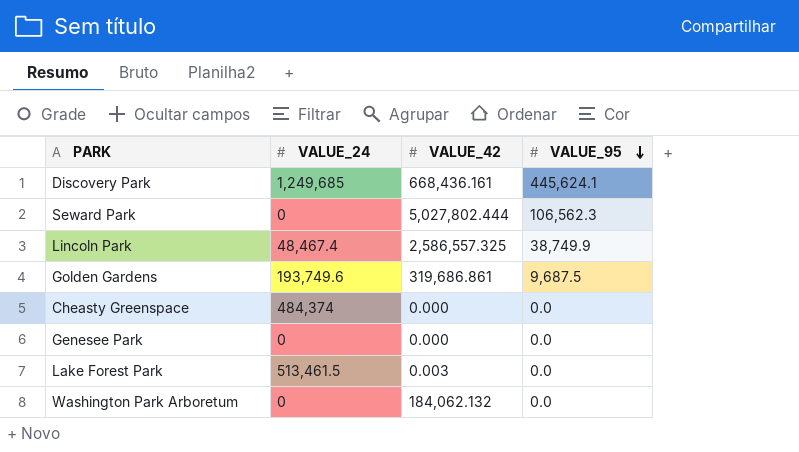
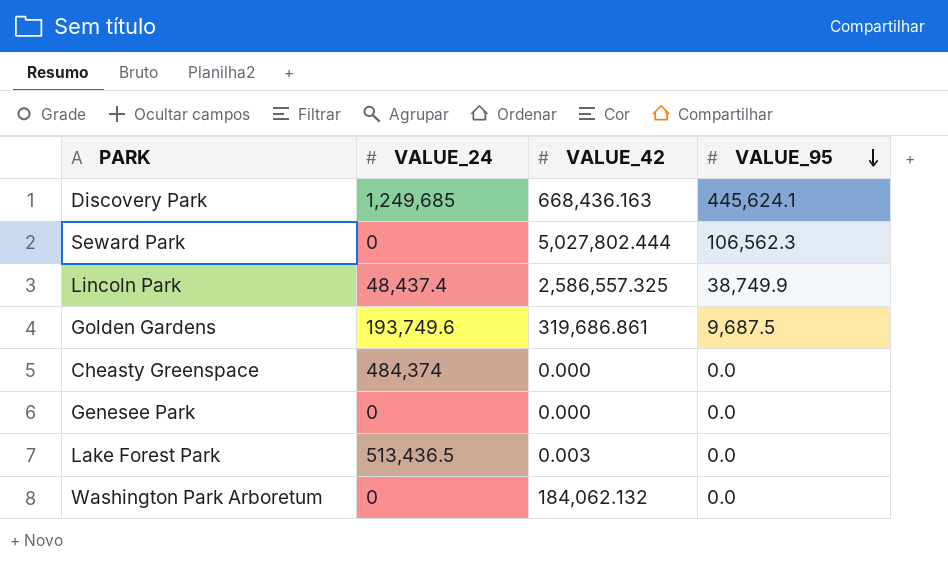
Discovery Park | VALUE_42: 668,436.161 -> 668,436.163
Lincoln Park | VALUE_24: 48,467.4 -> 48,437.4
Lake Forest Park | VALUE_24: 513,461.5 -> 513,436.5

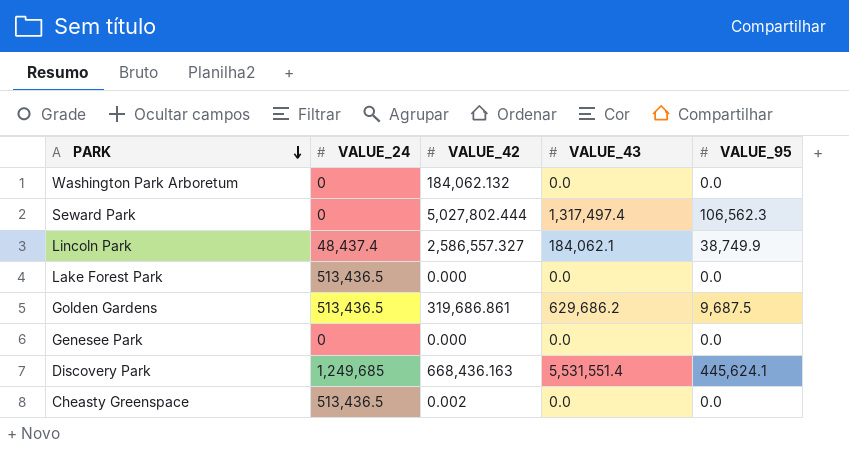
row order: VALUE_95 descending -> PARK descending
column VALUE_43 | position: none -> 4
Lincoln Park | VALUE_42: 2,586,557.325 -> 2,586,557.327
Lake Forest Park | VALUE_42: 0.003 -> 0.000
Golden Gardens | VALUE_24: 193,749.6 -> 513,436.5
Cheasty Greenspace | VALUE_24: 484,374 -> 513,436.5
Cheasty Greenspace | VALUE_42: 0.000 -> 0.002

